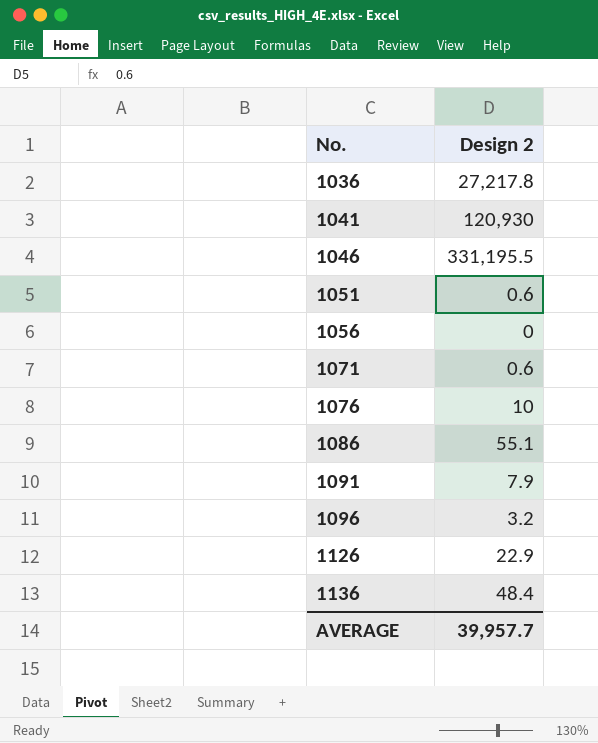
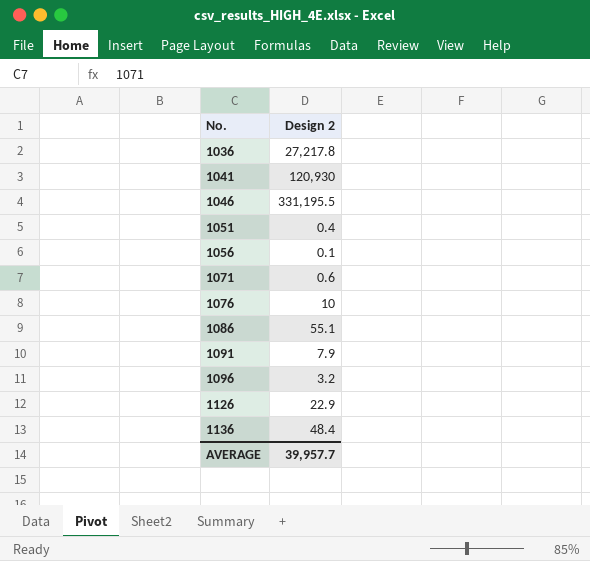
1051 | Design 2: 0.6 -> 0.4
1056 | Design 2: 0 -> 0.1

